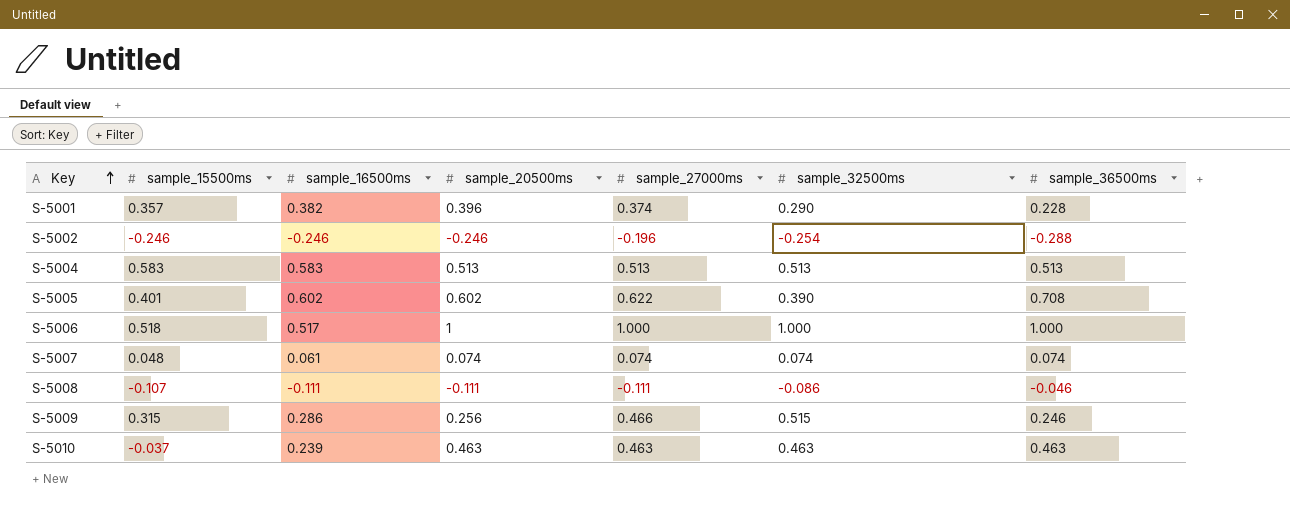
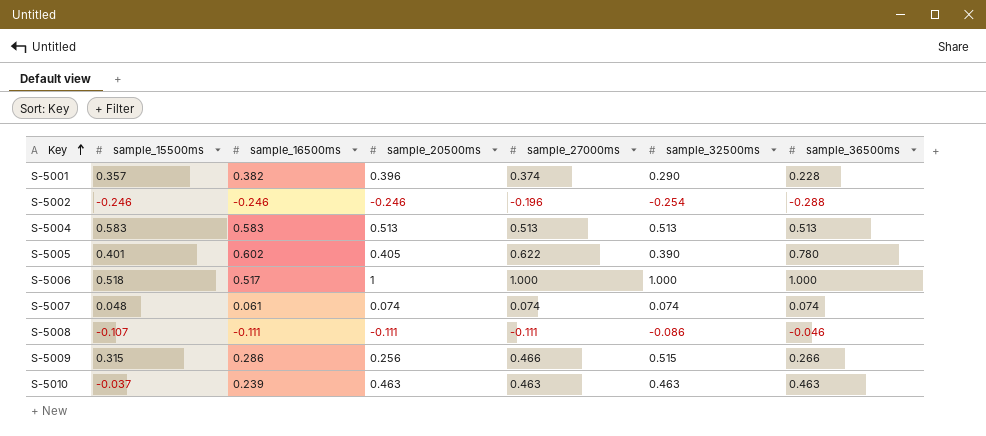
S-5005 | sample_20500ms: 0.602 -> 0.405
S-5005 | sample_36500ms: 0.708 -> 0.780
S-5009 | sample_36500ms: 0.246 -> 0.266

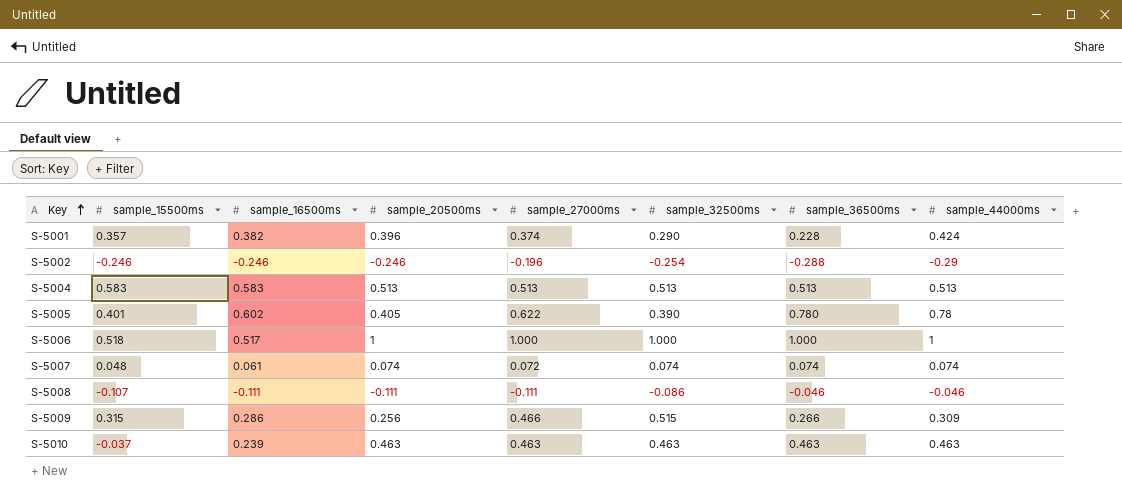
column sample_44000ms | position: none -> 8
S-5007 | sample_27000ms: 0.074 -> 0.072

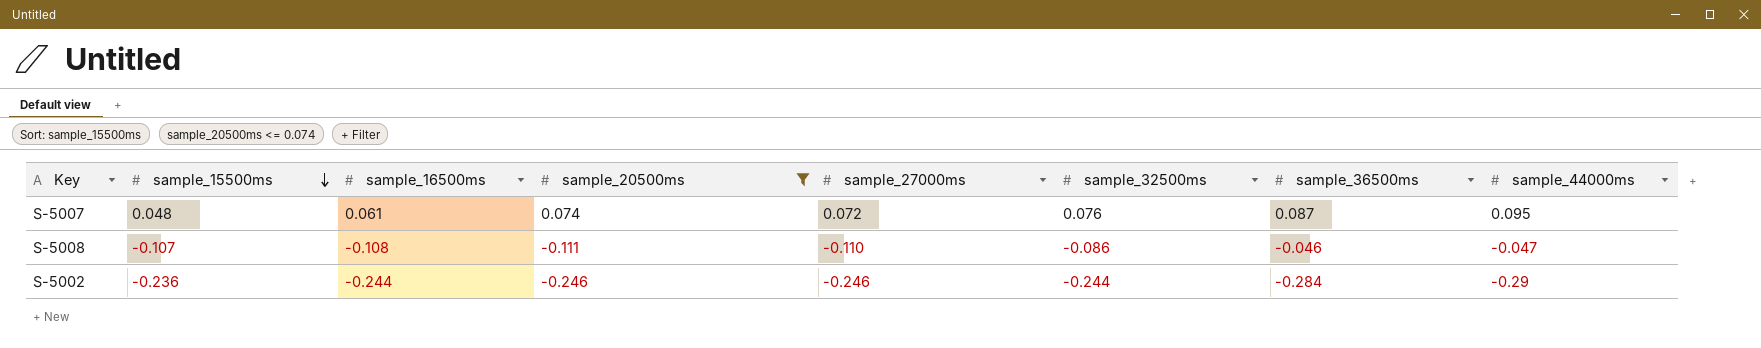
filter: none -> sample_20500ms <= 0.074
row order: Key ascending -> sample_15500ms descending
S-5007 | sample_32500ms: 0.074 -> 0.076
S-5007 | sample_36500ms: 0.074 -> 0.087
S-5007 | sample_44000ms: 0.074 -> 0.095
S-5008 | sample_16500ms: -0.111 -> -0.108
S-5008 | sample_27000ms: -0.111 -> -0.110
S-5008 | sample_44000ms: -0.046 -> -0.047
S-5002 | sample_15500ms: -0.246 -> -0.236
S-5002 | sample_16500ms: -0.246 -> -0.244
S-5002 | sample_27000ms: -0.196 -> -0.246
S-5002 | sample_32500ms: -0.254 -> -0.244
S-5002 | sample_36500ms: -0.288 -> -0.284

